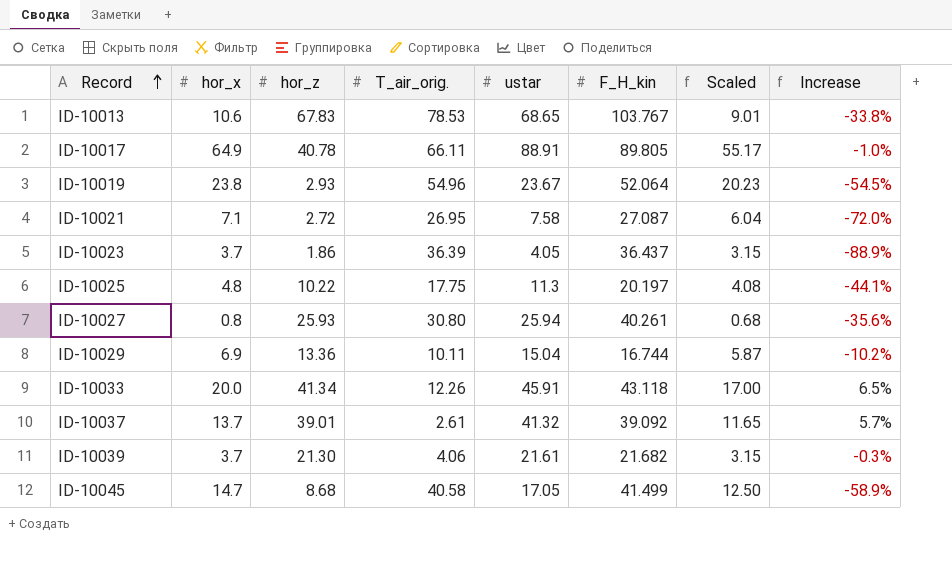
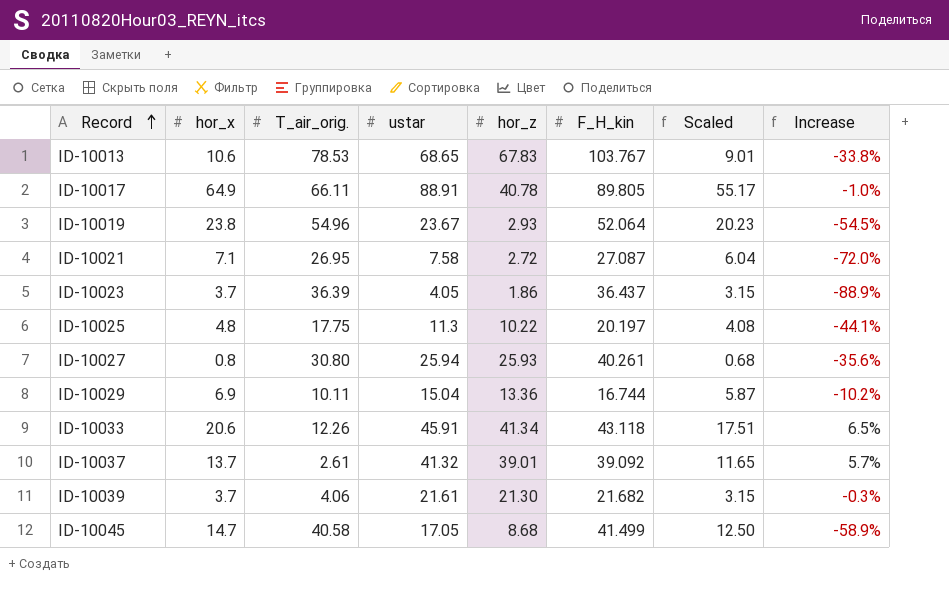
column hor_z | position: 3 -> 5
ID-10033 | hor_x: 20.0 -> 20.6
ID-10033 | Scaled: 17.00 -> 17.51

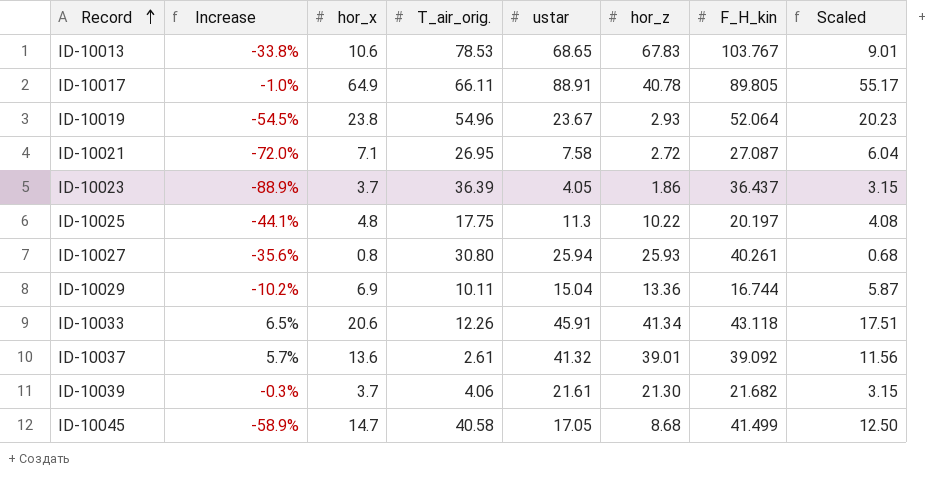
column Increase | position: 8 -> 2
ID-10037 | hor_x: 13.7 -> 13.6
ID-10037 | Scaled: 11.65 -> 11.56

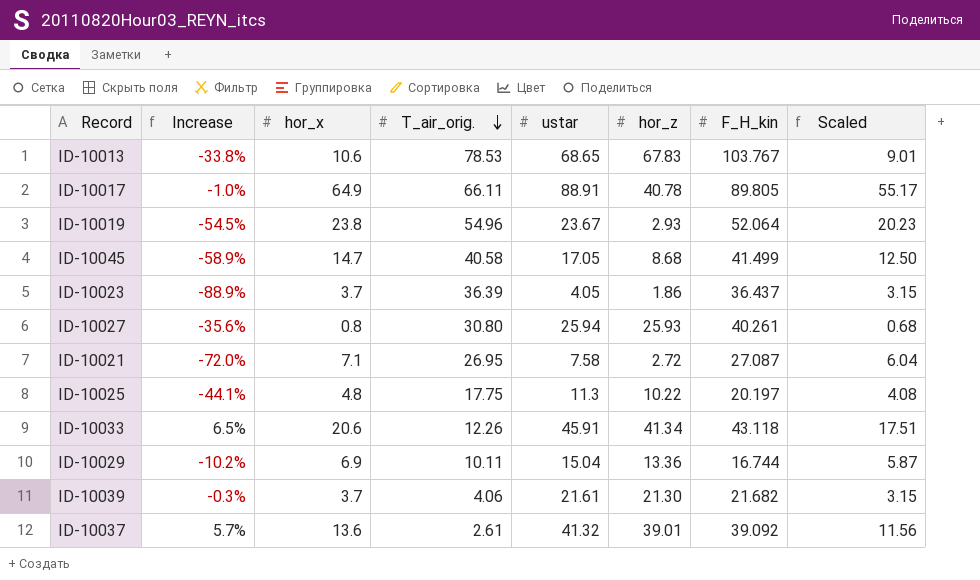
row order: Record ascending -> T_air_orig. descending

